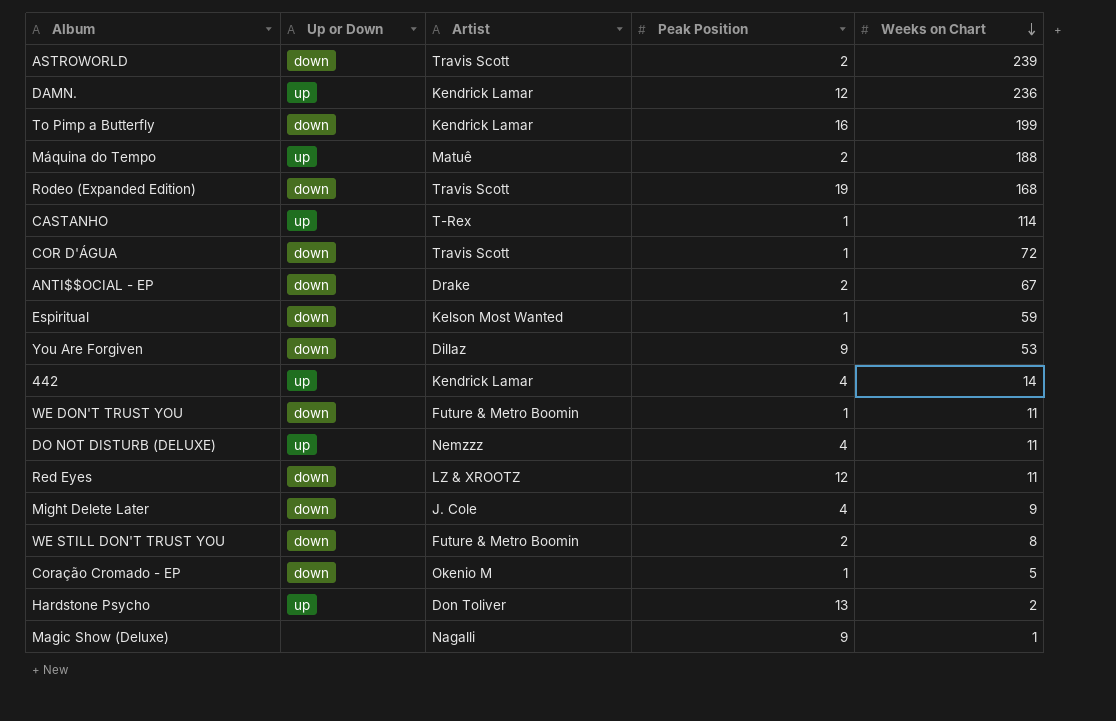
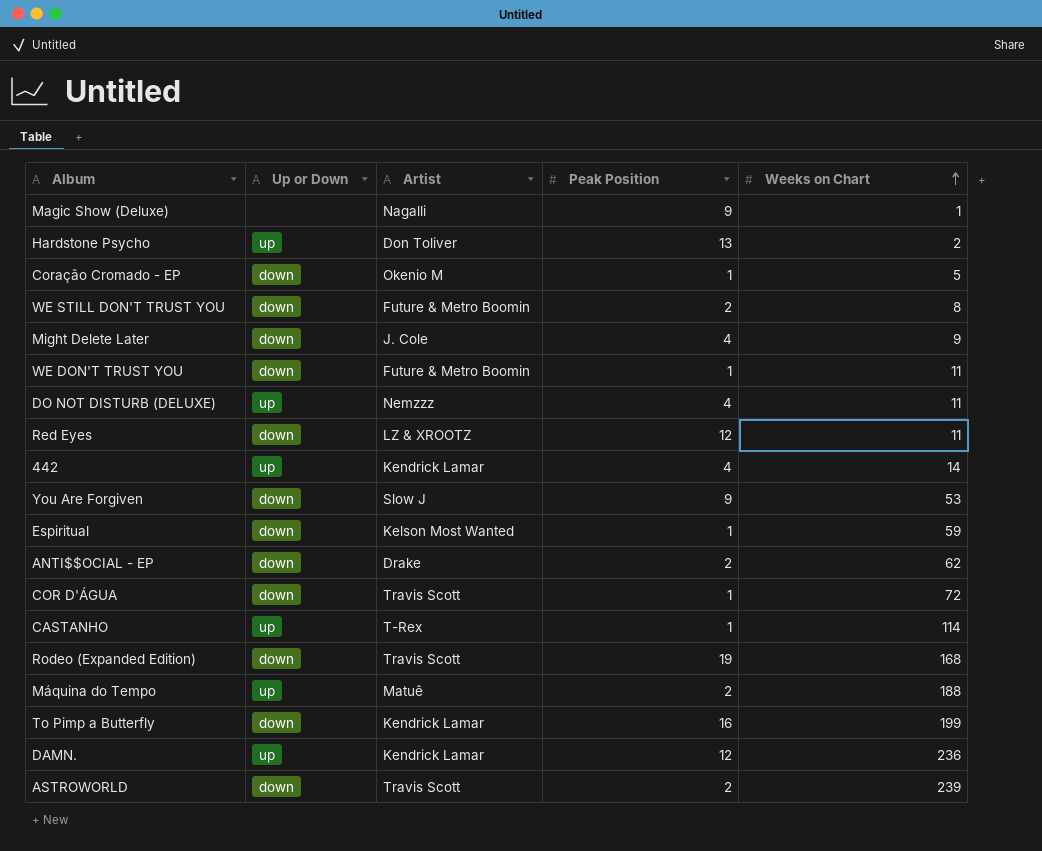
row order: Weeks on Chart descending -> Weeks on Chart ascending
You Are Forgiven | Artist: Dillaz -> Slow J
ANTI$$OCIAL - EP | Weeks on Chart: 67 -> 62

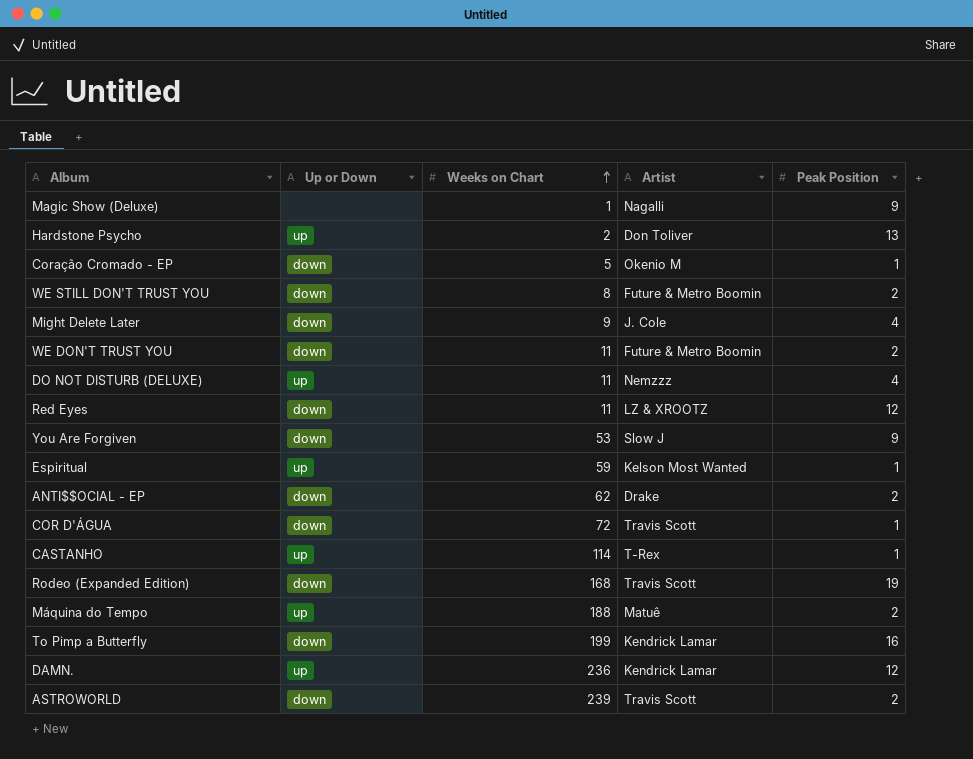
column Weeks on Chart | position: 5 -> 3
row 442: up | Kendrick Lamar | 4 | 14 -> none
WE DON'T TRUST YOU | Peak Position: 1 -> 2
Espiritual | Up or Down: down -> up

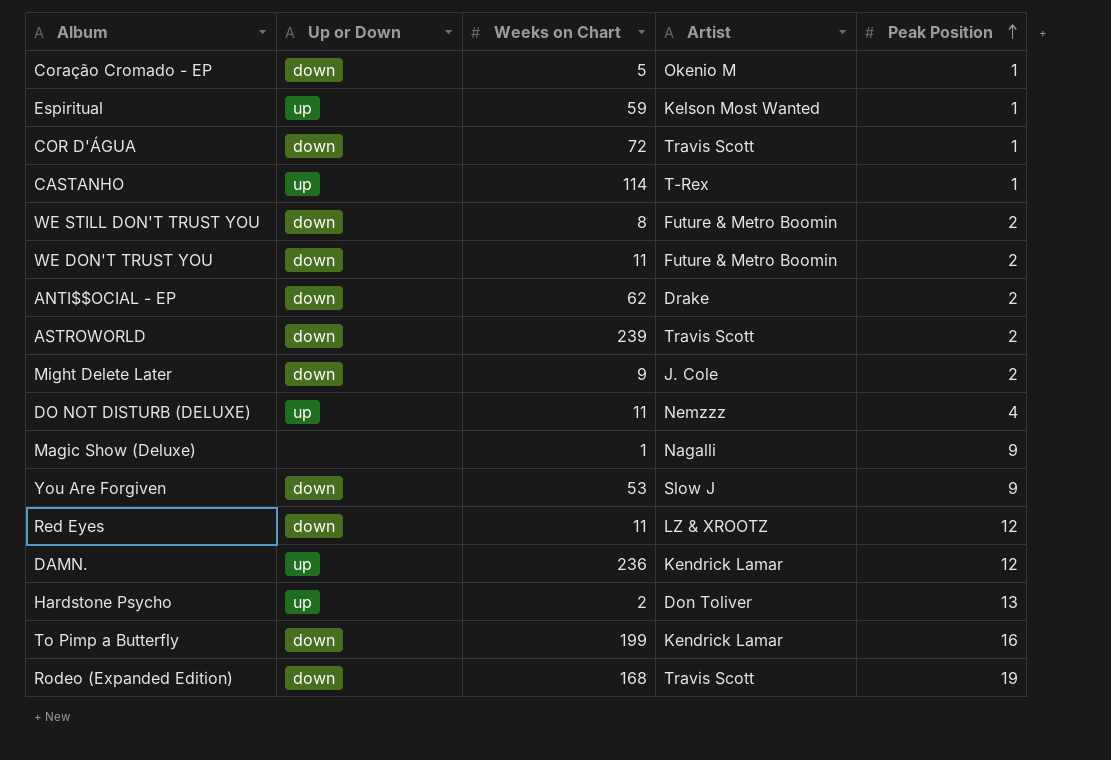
row order: Weeks on Chart ascending -> Peak Position ascending
row Máquina do Tempo: up | 188 | Matuê | 2 -> none
Might Delete Later | Peak Position: 4 -> 2

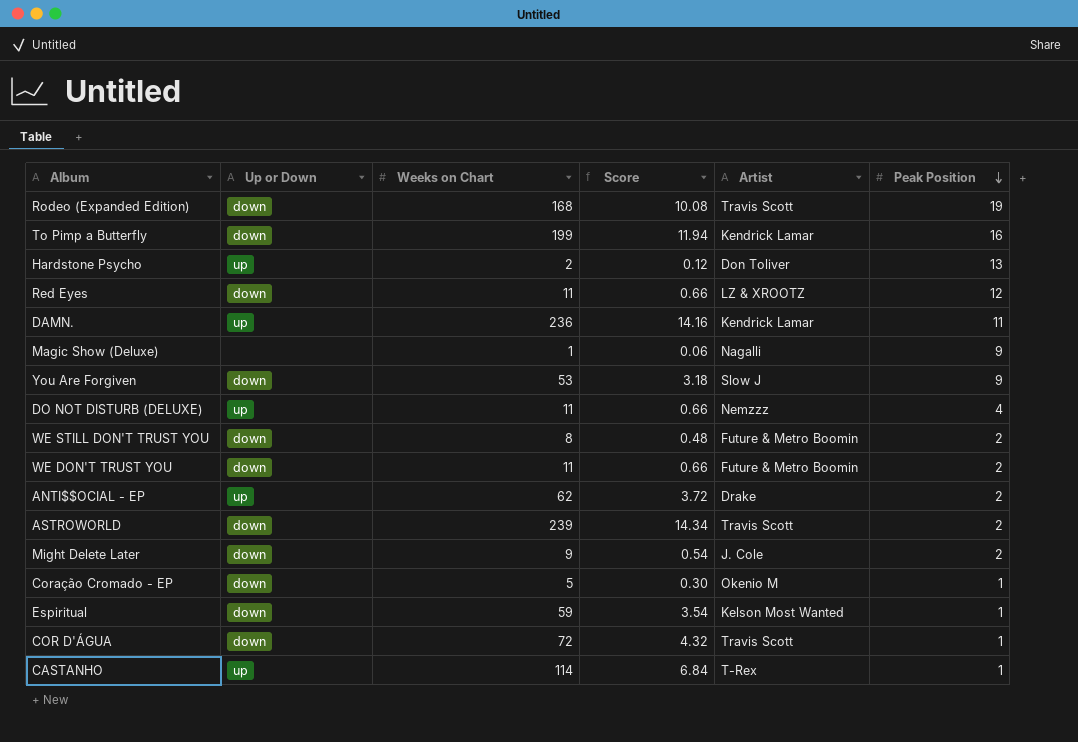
row order: Peak Position ascending -> Peak Position descending
column Score | formula: none -> [Weeks on Chart] * 0.06
DAMN. | Peak Position: 12 -> 11
ANTI$$OCIAL - EP | Up or Down: down -> up
Espiritual | Up or Down: up -> down

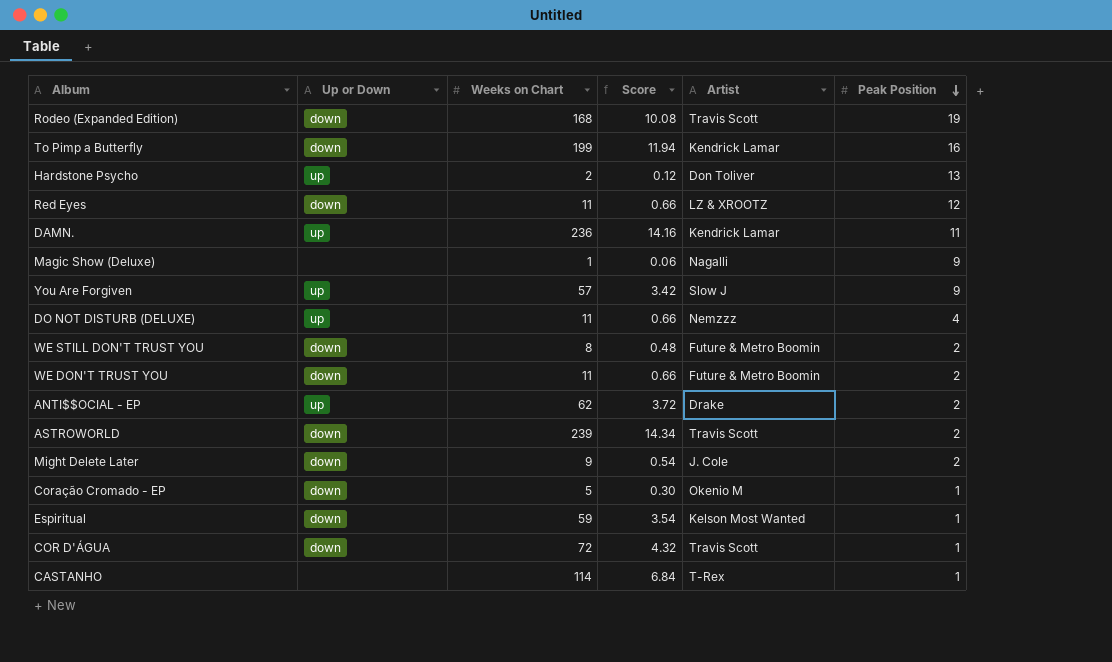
You Are Forgiven | Up or Down: down -> up
You Are Forgiven | Weeks on Chart: 53 -> 57
You Are Forgiven | Score: 3.18 -> 3.42
CASTANHO | Up or Down: up -> none

